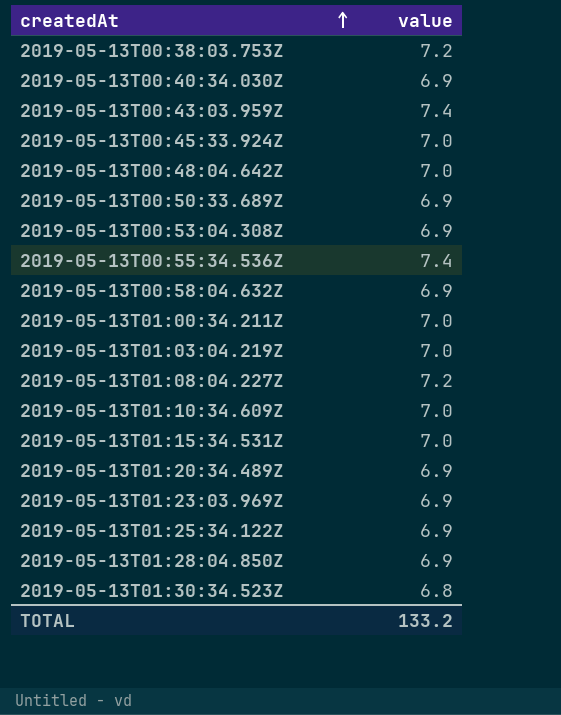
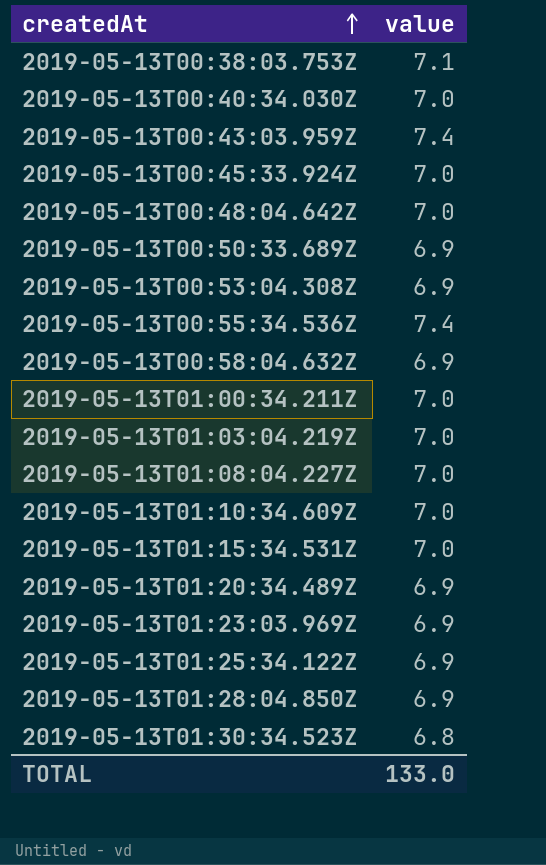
2019-05-13T00:38:03.753Z | value: 7.2 -> 7.1
2019-05-13T00:40:34.030Z | value: 6.9 -> 7.0
2019-05-13T01:08:04.227Z | value: 7.2 -> 7.0
TOTAL | value: 133.2 -> 133.0

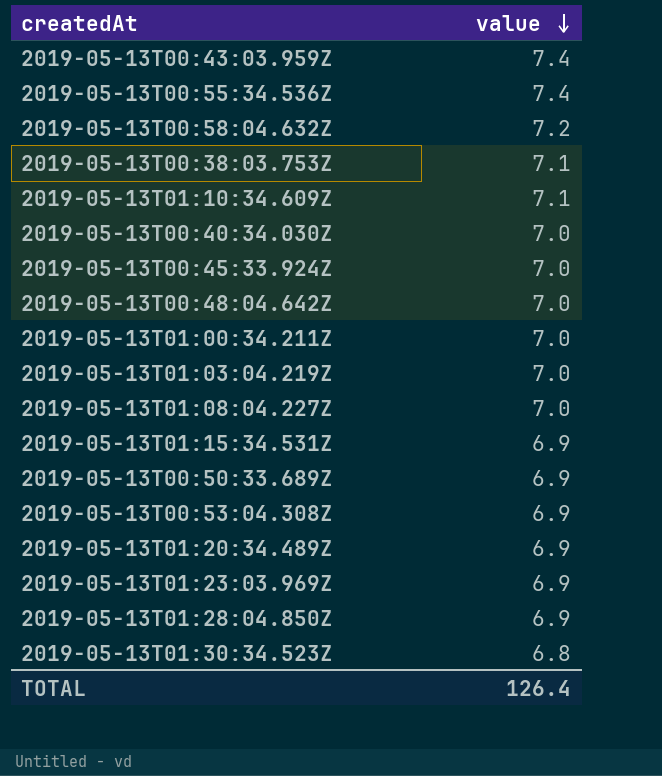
row order: createdAt ascending -> value descending
row 2019-05-13T01:25:34.122Z: 6.9 -> none
2019-05-13T00:58:04.632Z | value: 6.9 -> 7.2
2019-05-13T01:10:34.609Z | value: 7.0 -> 7.1
2019-05-13T01:15:34.531Z | value: 7.0 -> 6.9
TOTAL | value: 133.0 -> 126.4

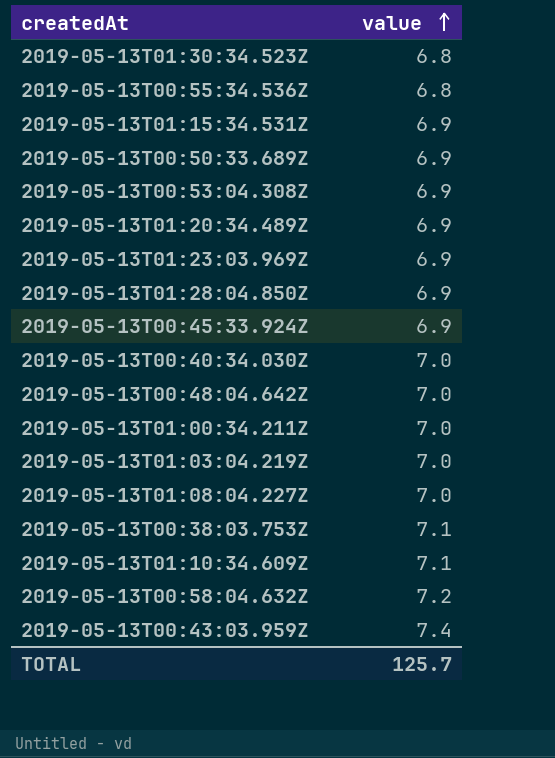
row order: value descending -> value ascending
2019-05-13T00:55:34.536Z | value: 7.4 -> 6.8
2019-05-13T00:45:33.924Z | value: 7.0 -> 6.9
TOTAL | value: 126.4 -> 125.7

